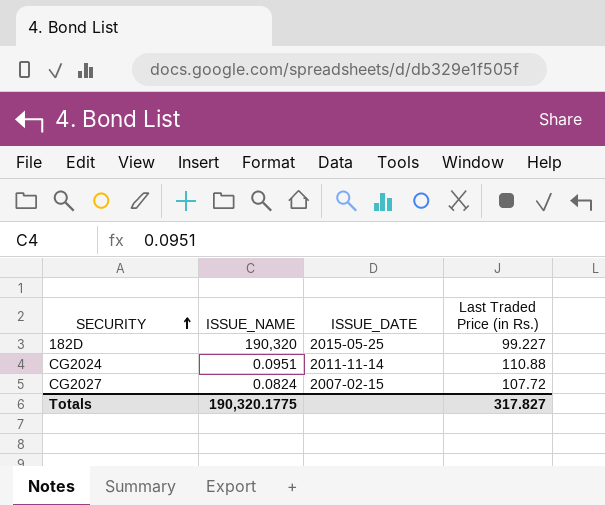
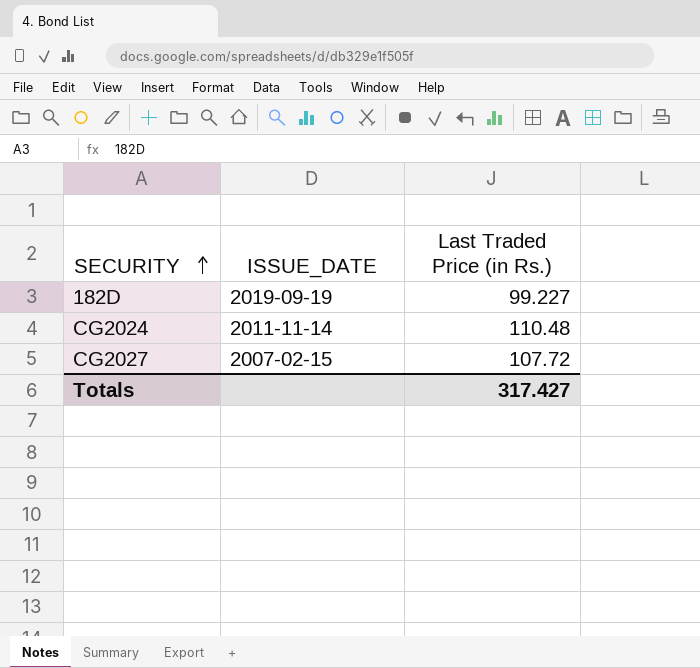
column ISSUE_NAME | position: 2 -> none
182D | ISSUE_DATE: 2015-05-25 -> 2019-09-19
CG2024 | Last Traded Price (in Rs.): 110.88 -> 110.48
Totals | Last Traded Price (in Rs.): 317.827 -> 317.427

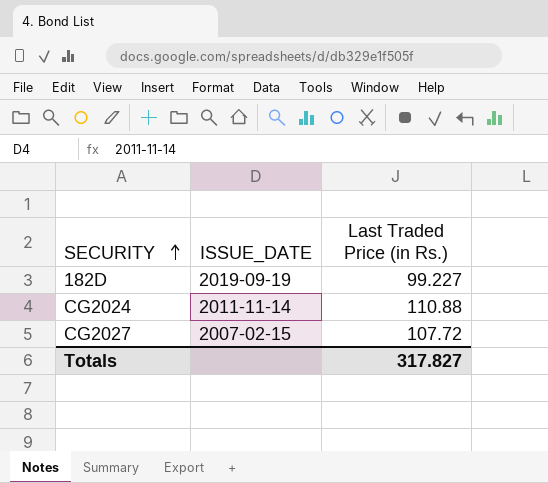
CG2024 | Last Traded Price (in Rs.): 110.48 -> 110.88
Totals | Last Traded Price (in Rs.): 317.427 -> 317.827

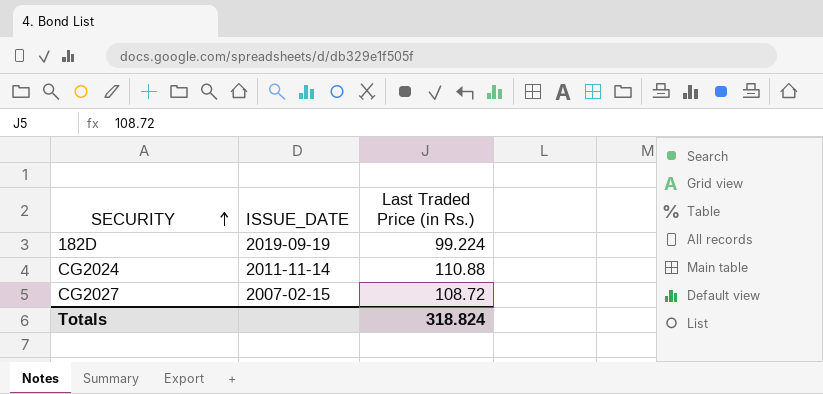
182D | Last Traded Price (in Rs.): 99.227 -> 99.224
CG2027 | Last Traded Price (in Rs.): 107.72 -> 108.72
Totals | Last Traded Price (in Rs.): 317.827 -> 318.824

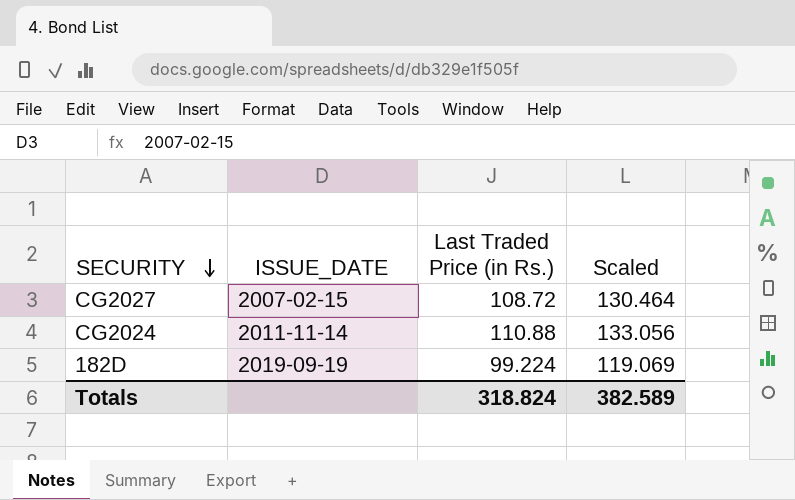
row order: SECURITY ascending -> SECURITY descending
column Scaled | formula: none -> [Last Traded Price (in Rs.)] * 1.2

